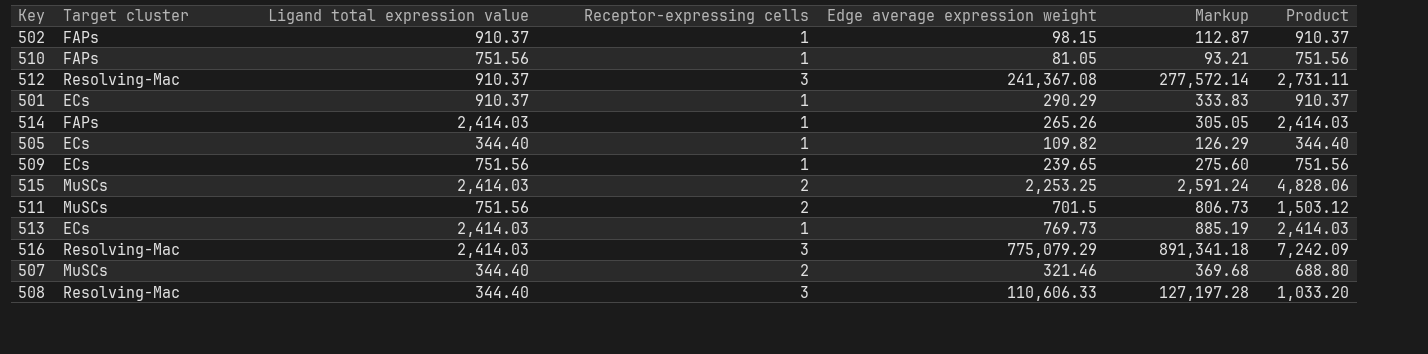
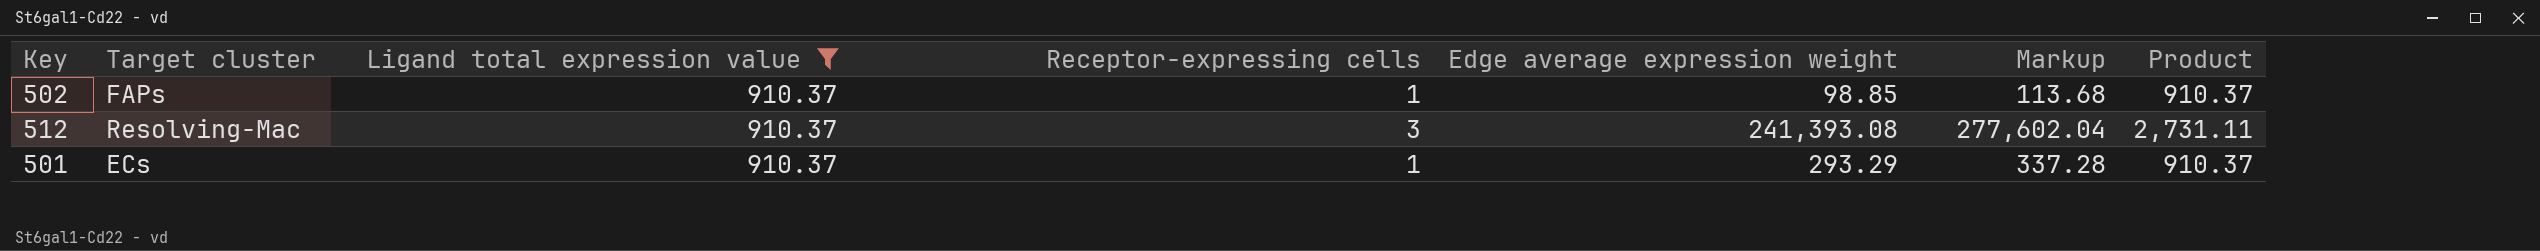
filter: none -> Ligand total expression value = 910.37
502 | Edge average expression weight: 98.15 -> 98.85
502 | Markup: 112.87 -> 113.68
512 | Edge average expression weight: 241,367.08 -> 241,393.08
512 | Markup: 277,572.14 -> 277,602.04
501 | Edge average expression weight: 290.29 -> 293.29
501 | Markup: 333.83 -> 337.28

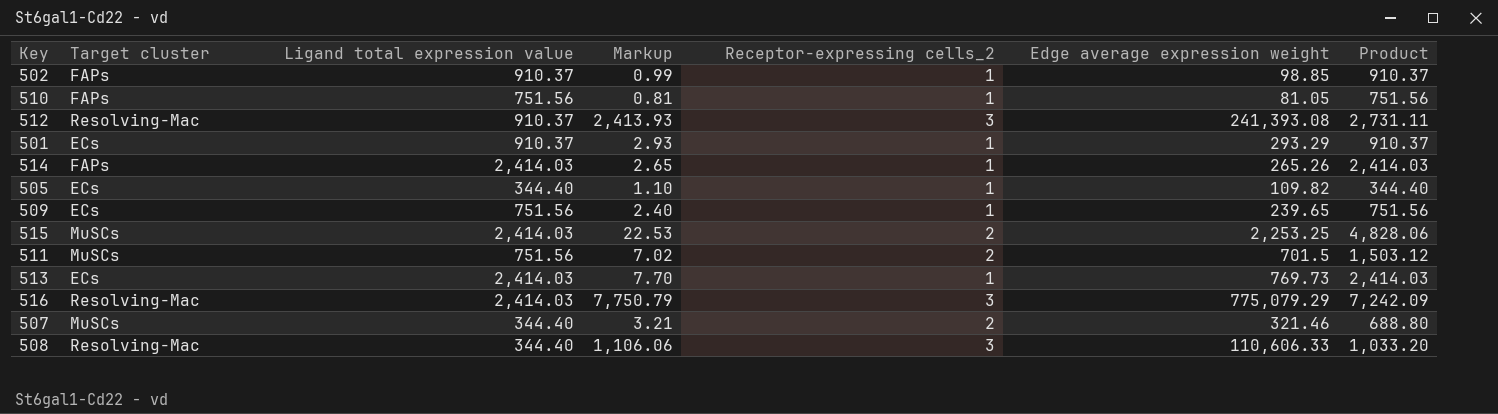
filter: Ligand total expression value = 910.37 -> none
column Markup | formula: [Edge average expression weight] * 1.15 -> [Edge average expression weight] * 0.01
column Markup | position: 6 -> 4
column name: Receptor-expressing cells -> Receptor-expressing cells_2

